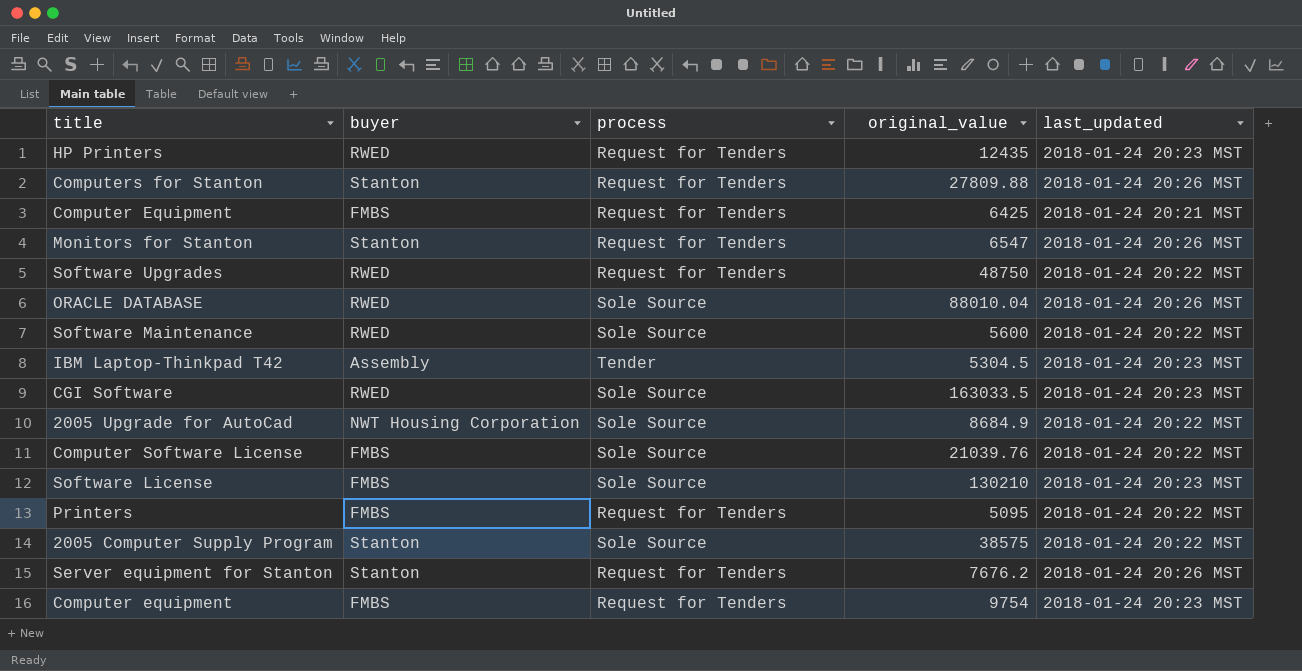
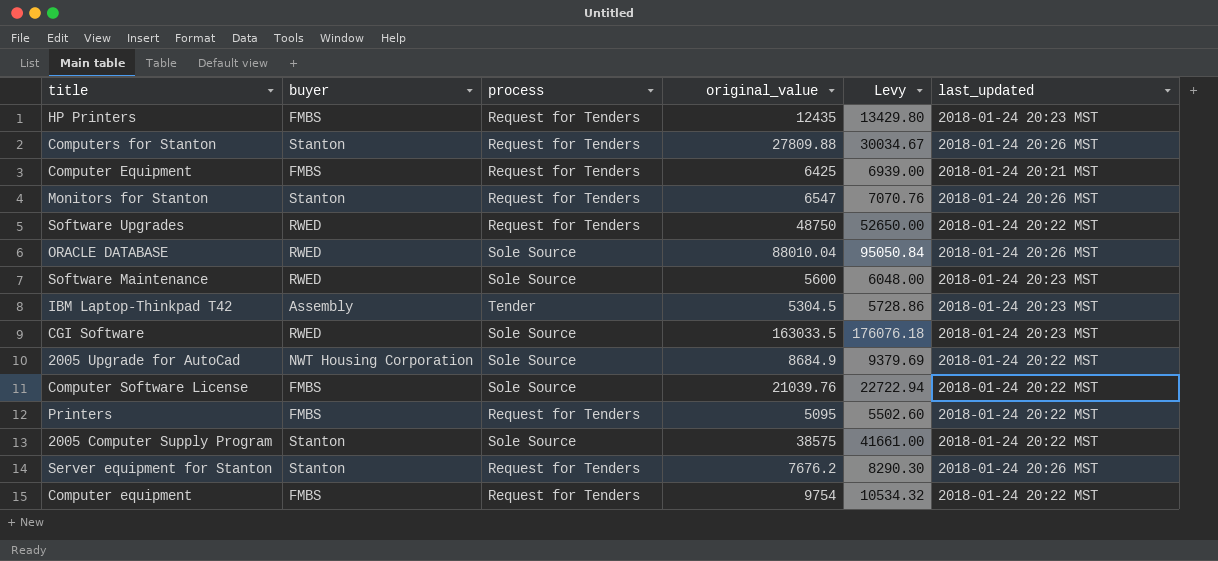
column Levy | formula: none -> [original_value] * 1.08
row Software License: FMBS | Sole Source | 130210 | 2018-01-24 20:23 MST -> none
HP Printers | buyer: RWED -> FMBS
Software Maintenance | last_updated: 2018-01-24 20:22 MST -> 2018-01-24 20:23 MST
Computer equipment | last_updated: 2018-01-24 20:23 MST -> 2018-01-24 20:22 MST

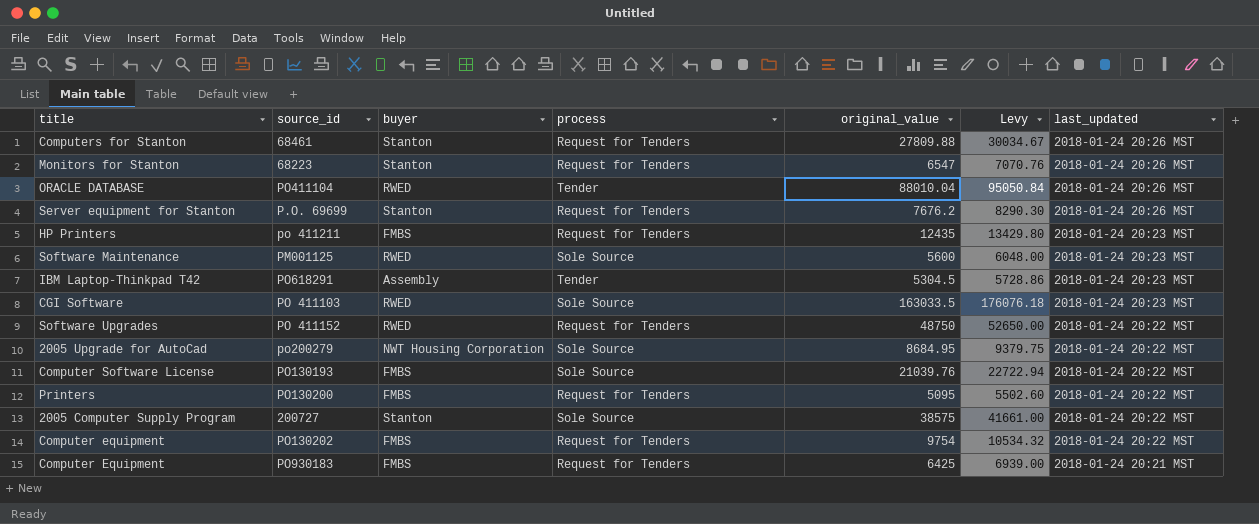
row order: none -> last_updated descending
column source_id | position: none -> 2
ORACLE DATABASE | process: Sole Source -> Tender
2005 Upgrade for AutoCad | original_value: 8684.9 -> 8684.95
2005 Upgrade for AutoCad | Levy: 9379.69 -> 9379.75

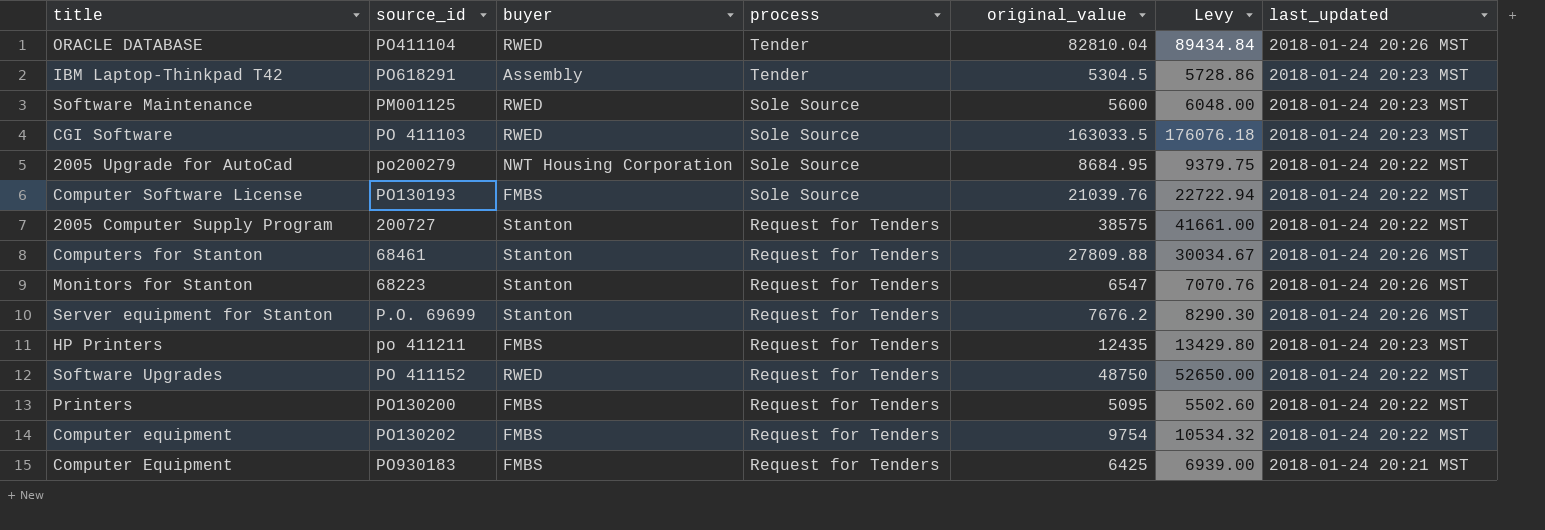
row order: last_updated descending -> process descending
ORACLE DATABASE | original_value: 88010.04 -> 82810.04
ORACLE DATABASE | Levy: 95050.84 -> 89434.84
2005 Computer Supply Program | process: Sole Source -> Request for Tenders

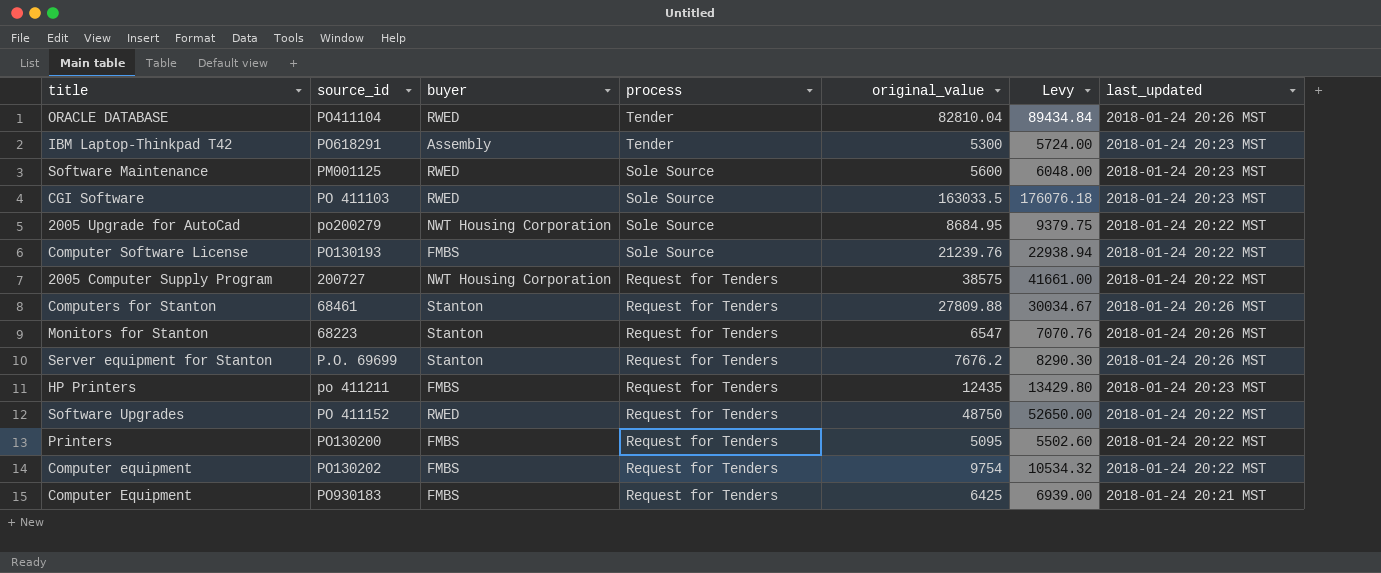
IBM Laptop-Thinkpad T42 | original_value: 5304.5 -> 5300
IBM Laptop-Thinkpad T42 | Levy: 5728.86 -> 5724.00
Computer Software License | original_value: 21039.76 -> 21239.76
Computer Software License | Levy: 22722.94 -> 22938.94
2005 Computer Supply Program | buyer: Stanton -> NWT Housing Corporation

